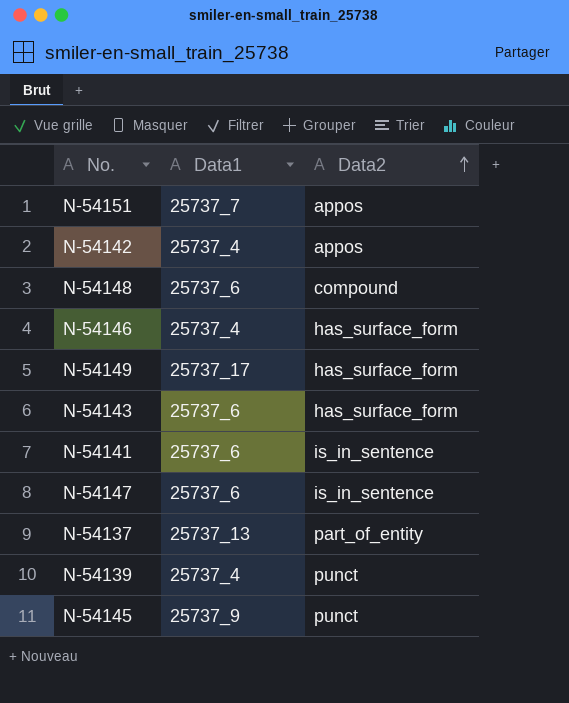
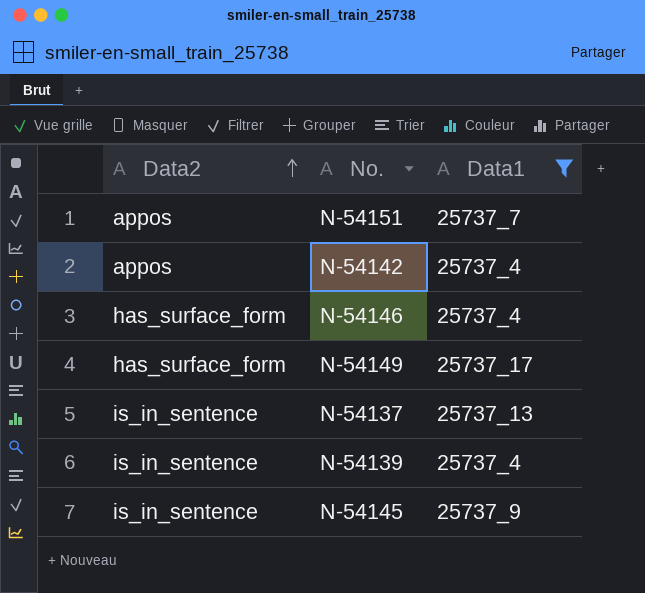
filter: none -> Data1 != 25737_6
column Data2 | position: 3 -> 1
N-54137 | Data2: part_of_entity -> is_in_sentence
N-54139 | Data2: punct -> is_in_sentence
N-54145 | Data2: punct -> is_in_sentence

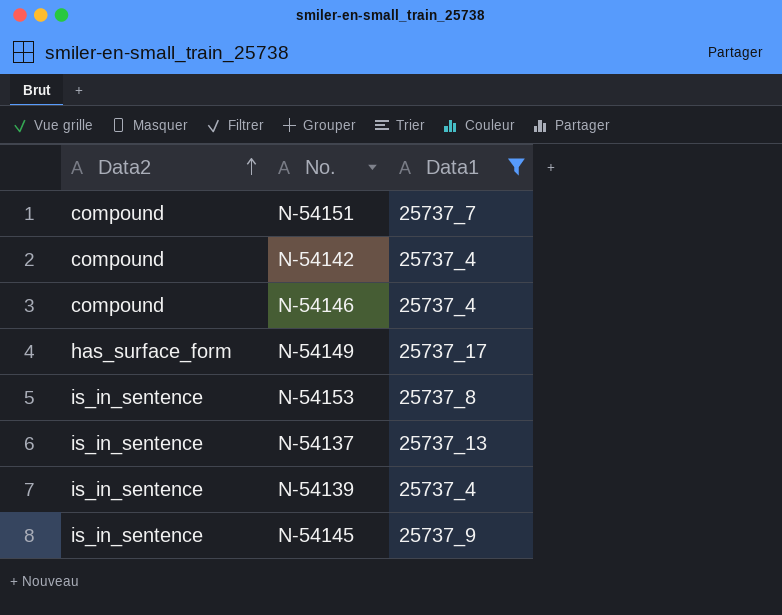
N-54151 | Data2: appos -> compound
N-54142 | Data2: appos -> compound
N-54146 | Data2: has_surface_form -> compound
row N-54153: none -> is_in_sentence | 25737_8

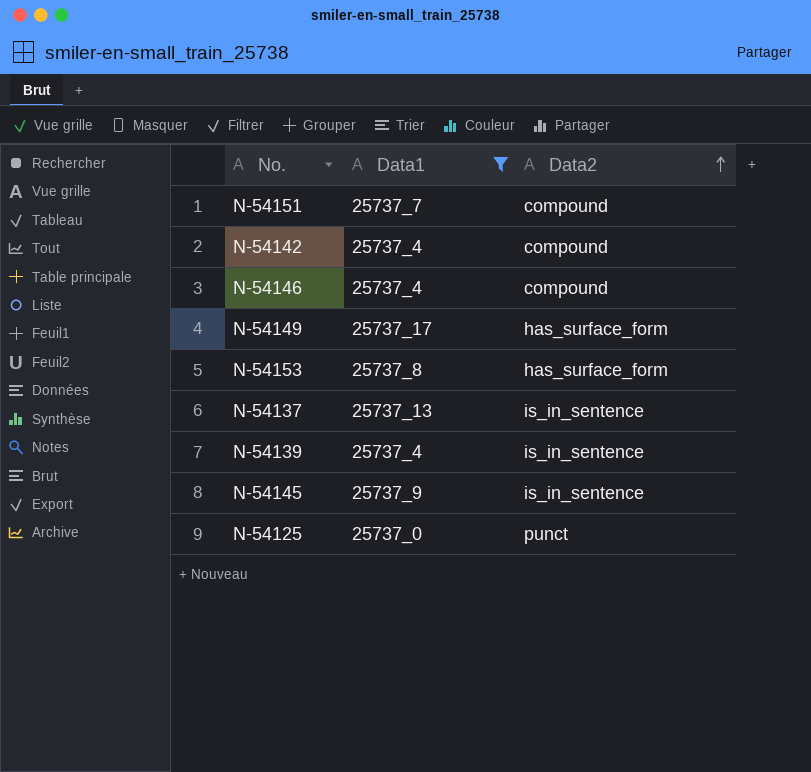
column Data2 | position: 1 -> 3
N-54153 | Data2: is_in_sentence -> has_surface_form
row N-54125: none -> 25737_0 | punct

